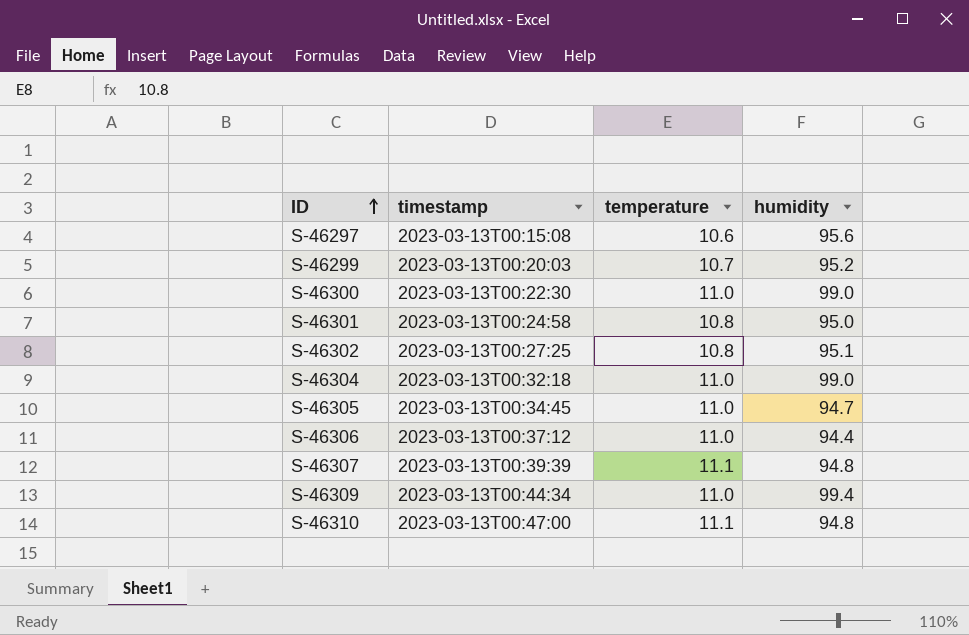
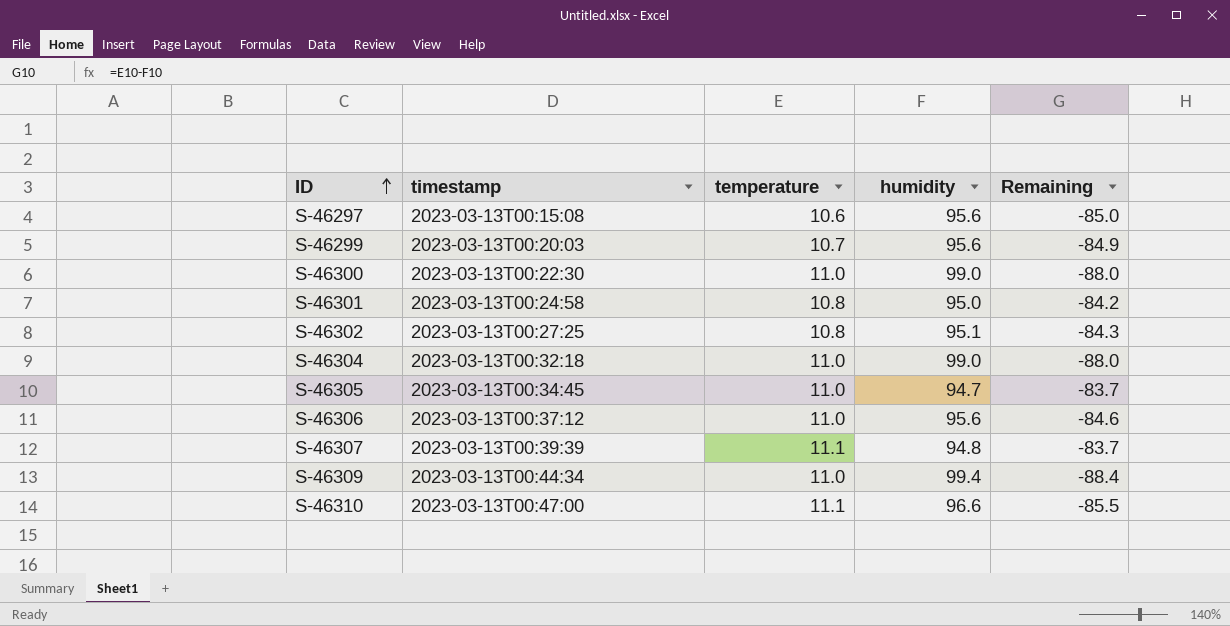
column Remaining | formula: none -> [temperature] - [humidity]
S-46299 | humidity: 95.2 -> 95.6
S-46306 | humidity: 94.4 -> 95.6
S-46310 | humidity: 94.8 -> 96.6

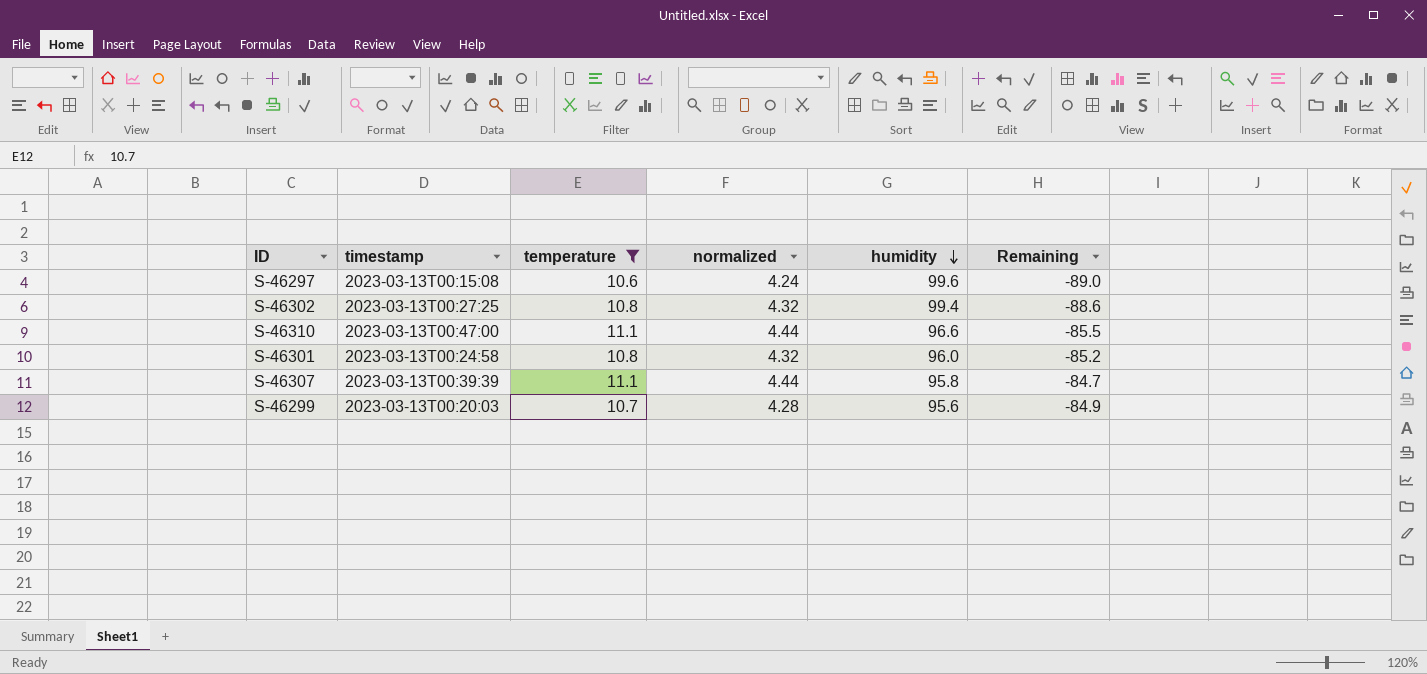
filter: none -> temperature != 11.0
row order: ID ascending -> humidity descending
column normalized | formula: none -> [temperature] * 0.4
S-46297 | humidity: 95.6 -> 99.6
S-46297 | Remaining: -85.0 -> -89.0
S-46302 | humidity: 95.1 -> 99.4
S-46302 | Remaining: -84.3 -> -88.6
S-46301 | humidity: 95.0 -> 96.0
S-46301 | Remaining: -84.2 -> -85.2
S-46307 | humidity: 94.8 -> 95.8
S-46307 | Remaining: -83.7 -> -84.7

